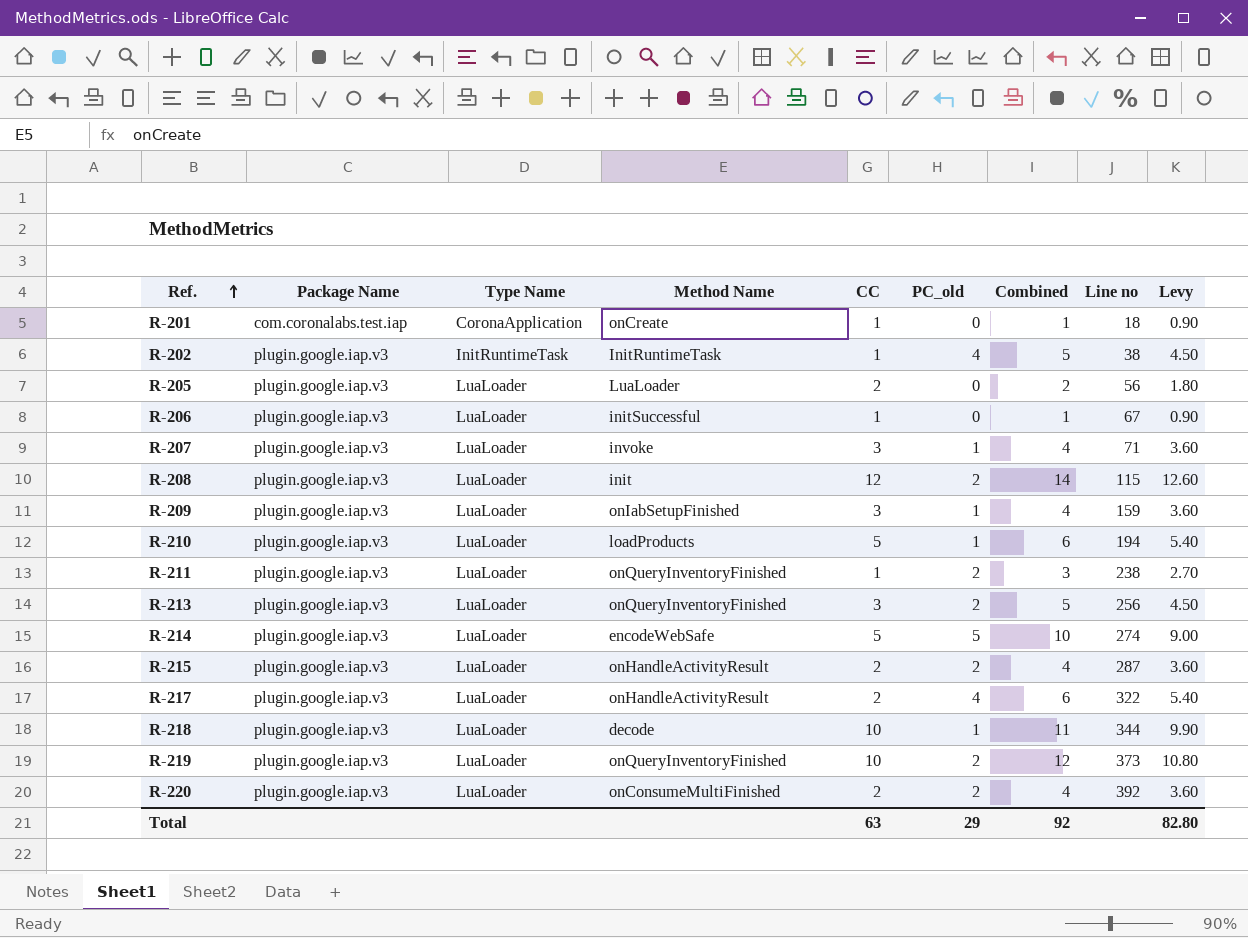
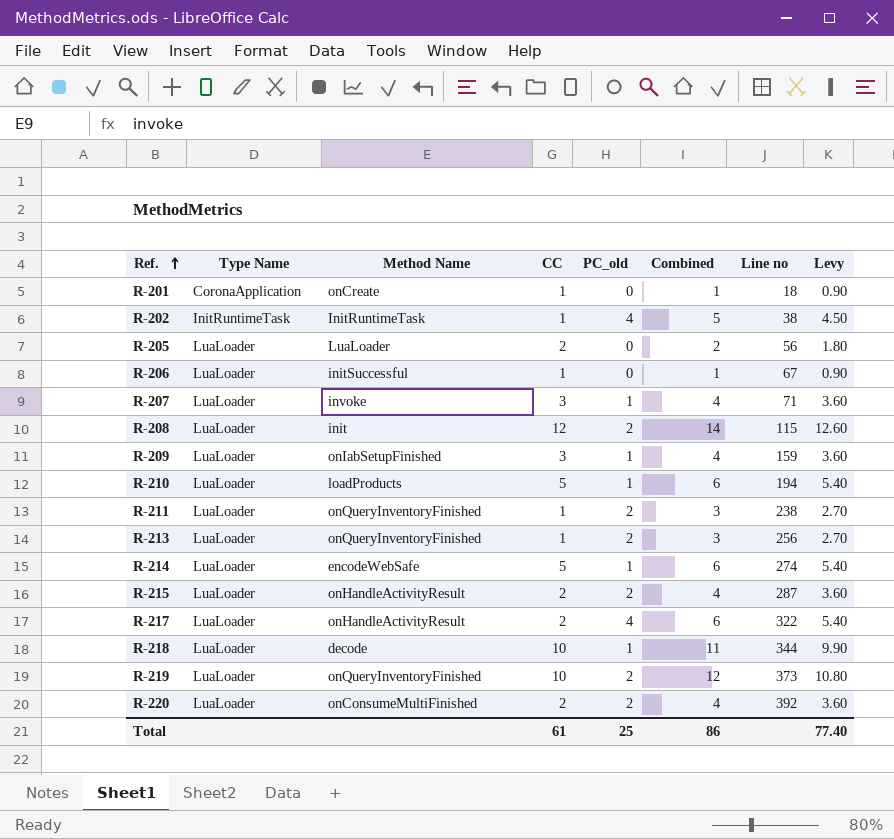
column Package Name | position: 2 -> none
R-213 | CC: 3 -> 1
R-213 | Combined: 5 -> 3
R-213 | Levy: 4.50 -> 2.70
R-214 | PC_old: 5 -> 1
R-214 | Combined: 10 -> 6
R-214 | Levy: 9.00 -> 5.40
Total | CC: 63 -> 61
Total | PC_old: 29 -> 25
Total | Combined: 92 -> 86
Total | Levy: 82.80 -> 77.40

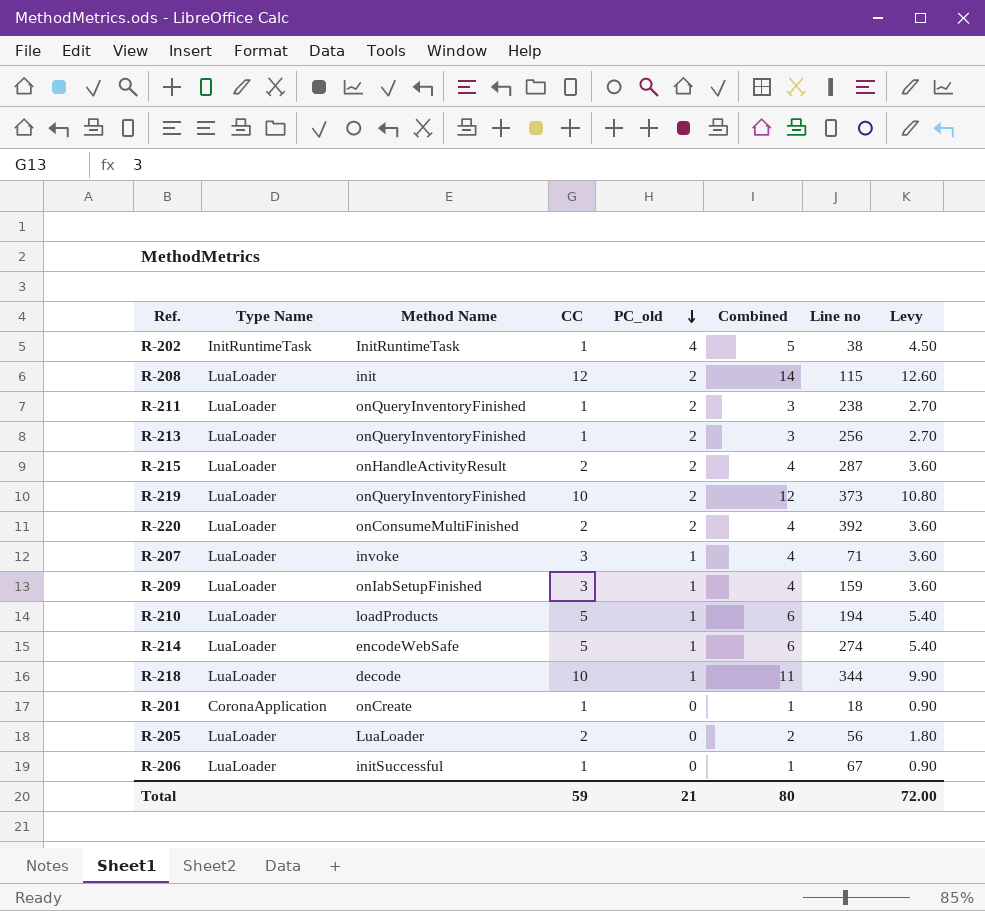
row order: Ref. ascending -> PC_old descending
row R-217: LuaLoader | onHandleActivityResult | 2 | 4 | 6 | 322 | 5.40 -> none
Total | CC: 61 -> 59
Total | PC_old: 25 -> 21
Total | Combined: 86 -> 80
Total | Levy: 77.40 -> 72.00

